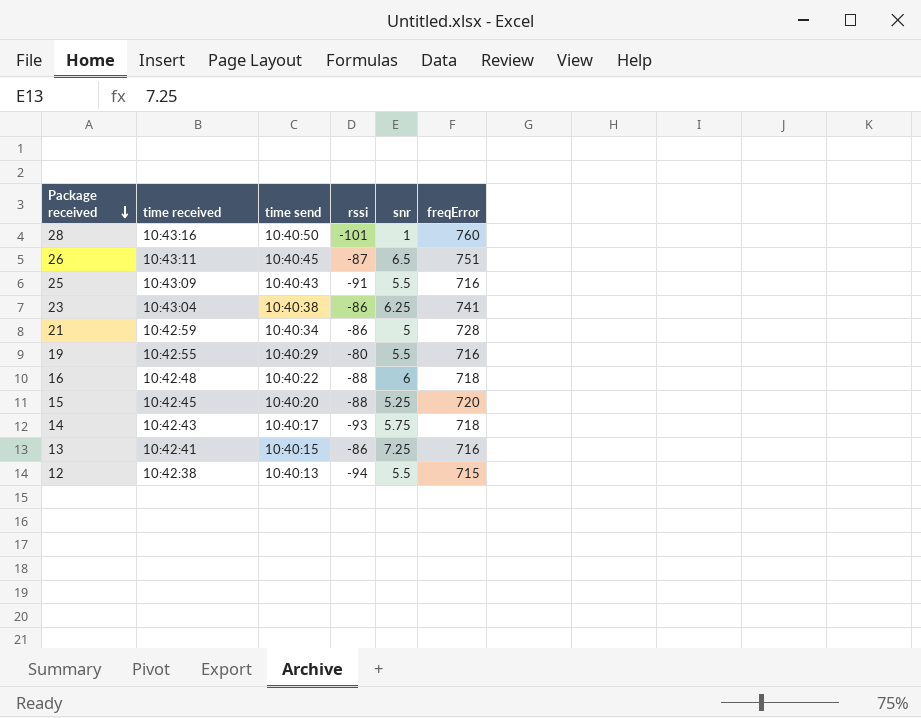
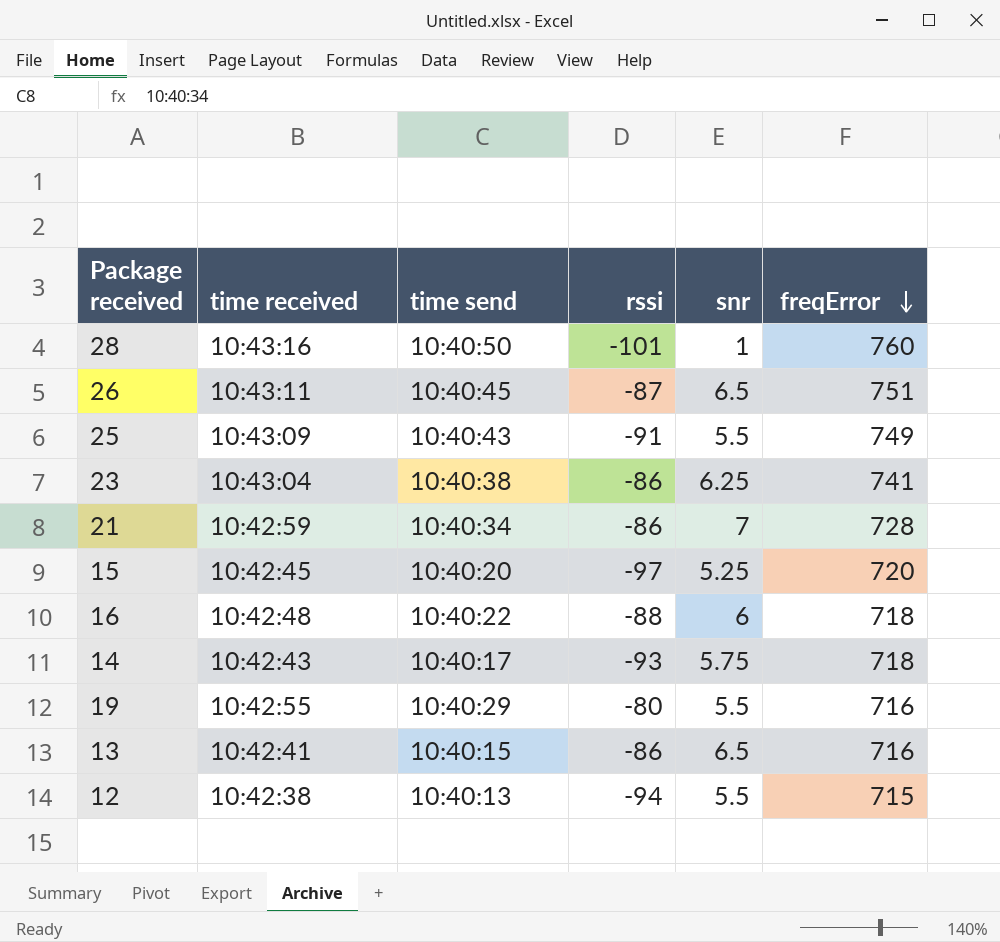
row order: Package received descending -> freqError descending
25 | freqError: 716 -> 749
21 | snr: 5 -> 7
15 | rssi: -88 -> -97
13 | snr: 7.25 -> 6.5

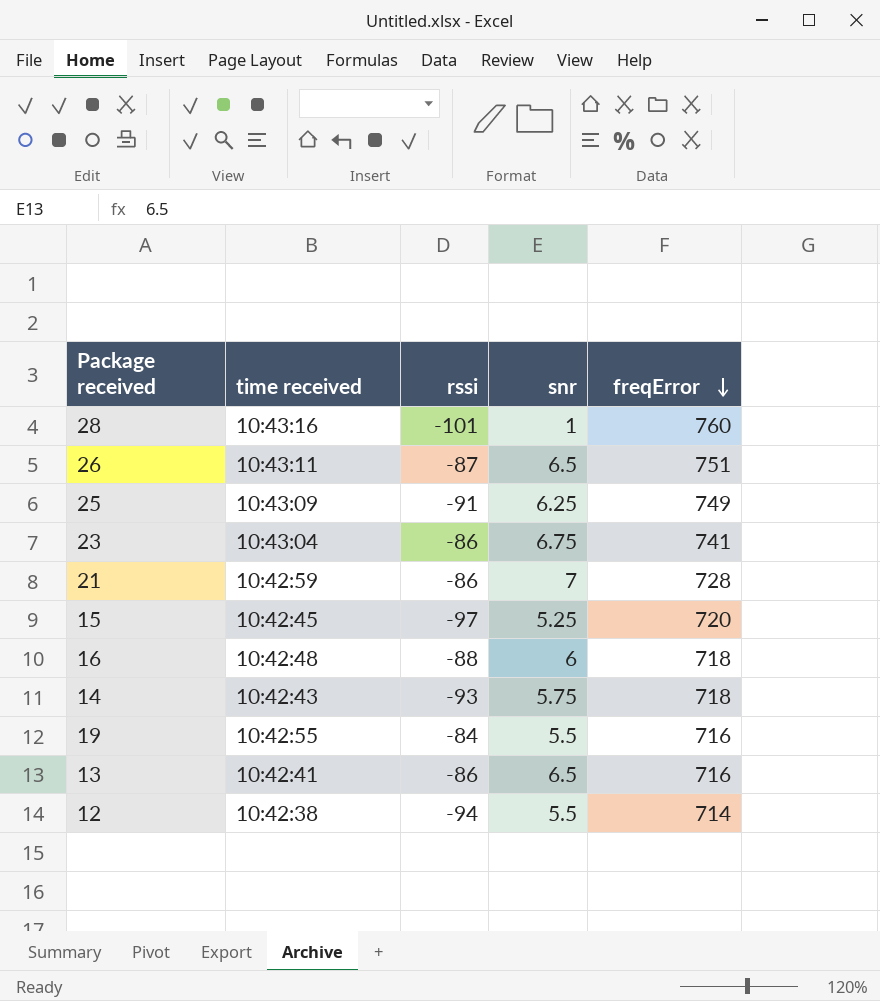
column time send | position: 3 -> none
25 | snr: 5.5 -> 6.25
23 | snr: 6.25 -> 6.75
19 | rssi: -80 -> -84
12 | freqError: 715 -> 714

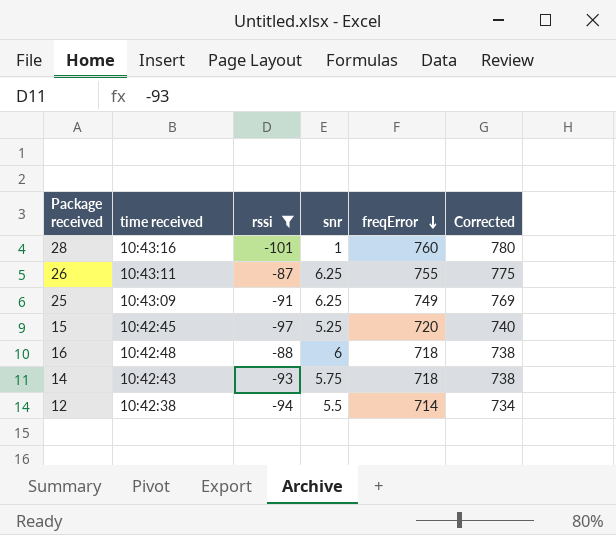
filter: none -> rssi <= -87
column Corrected | formula: none -> [freqError] + 20
26 | snr: 6.5 -> 6.25
26 | freqError: 751 -> 755

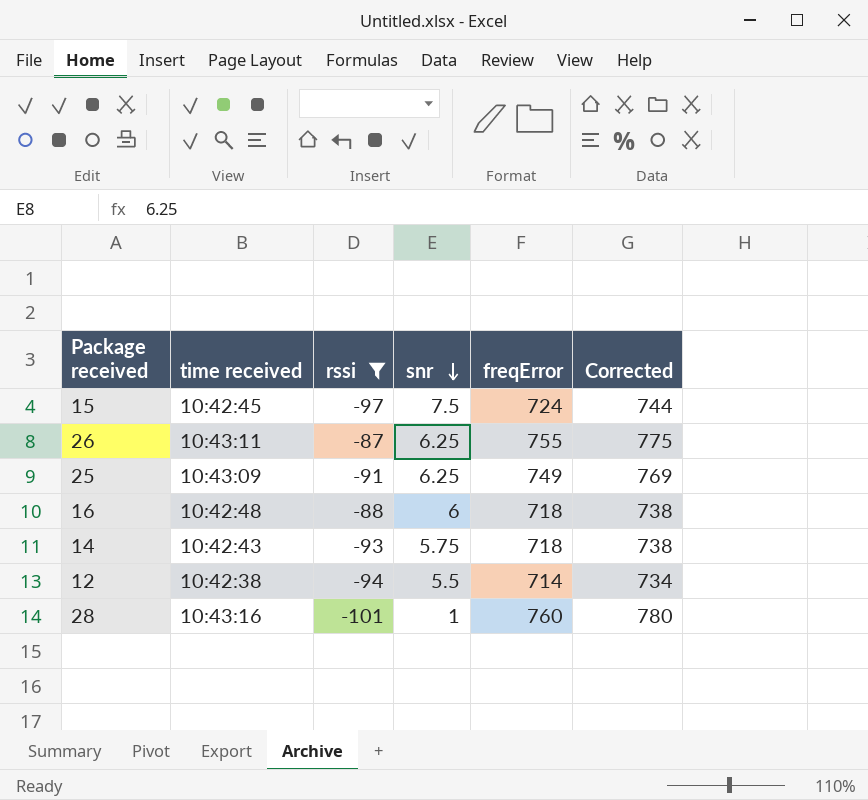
row order: freqError descending -> snr descending
15 | snr: 5.25 -> 7.5
15 | freqError: 720 -> 724
15 | Corrected: 740 -> 744

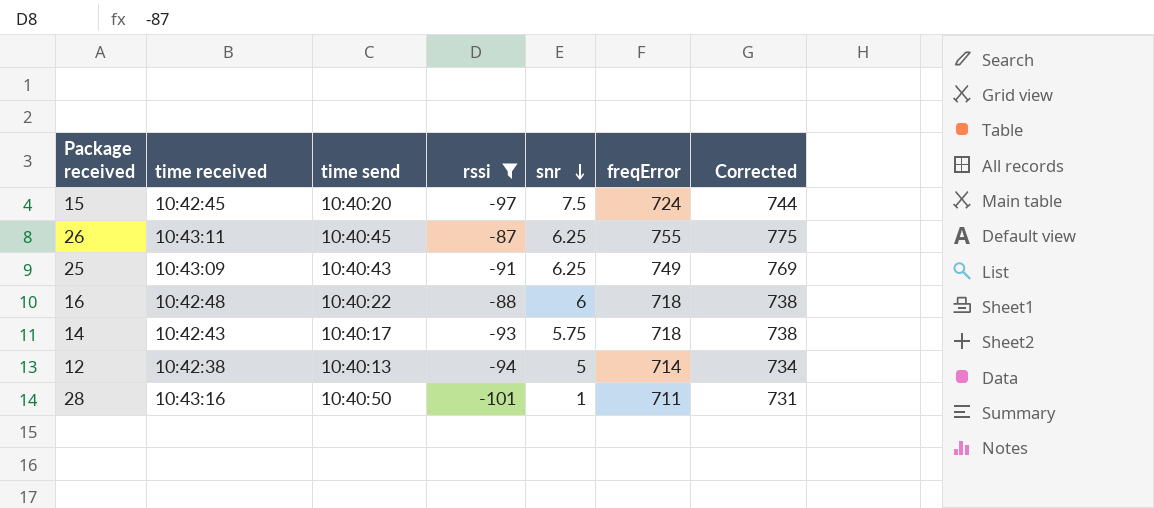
column time send | position: none -> 3
12 | snr: 5.5 -> 5
28 | freqError: 760 -> 711
28 | Corrected: 780 -> 731

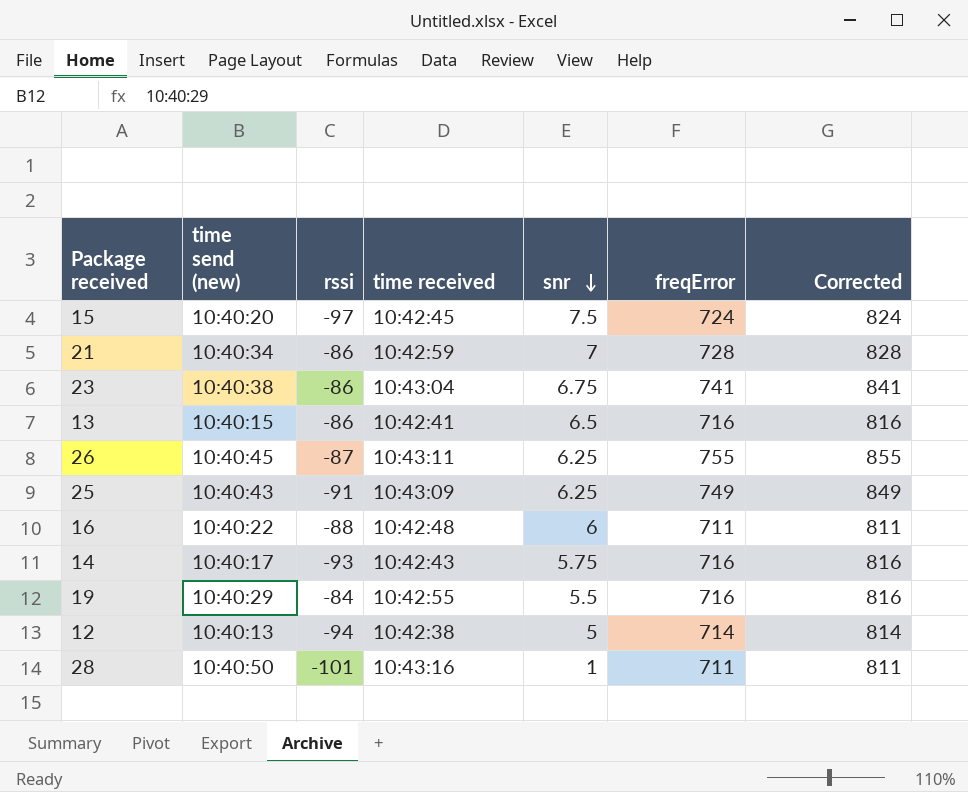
filter: rssi <= -87 -> none
column name: time send -> time send (new)
column time received | position: 2 -> 4
column Corrected | formula: [freqError] + 20 -> [freqError] + 100
16 | freqError: 718 -> 711
14 | freqError: 718 -> 716

